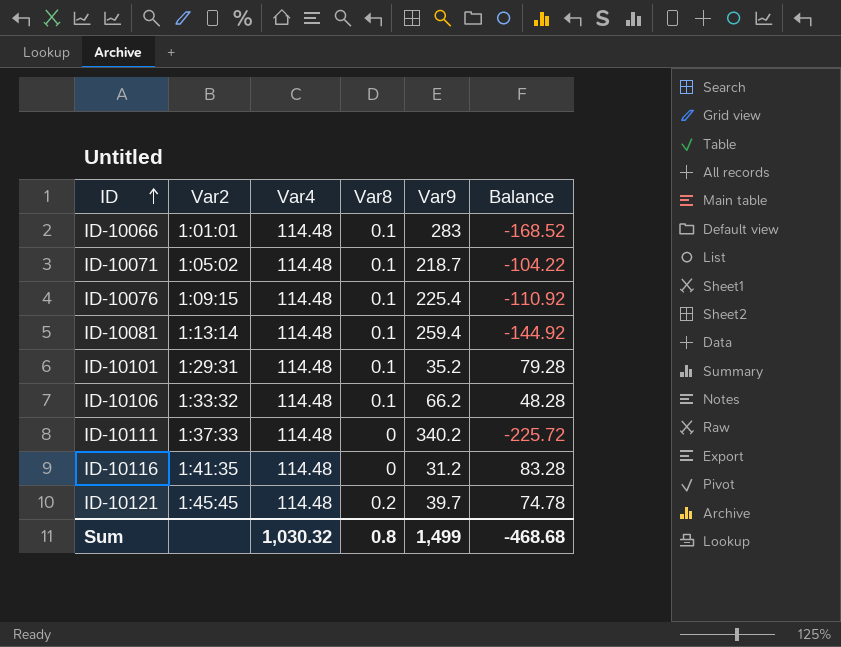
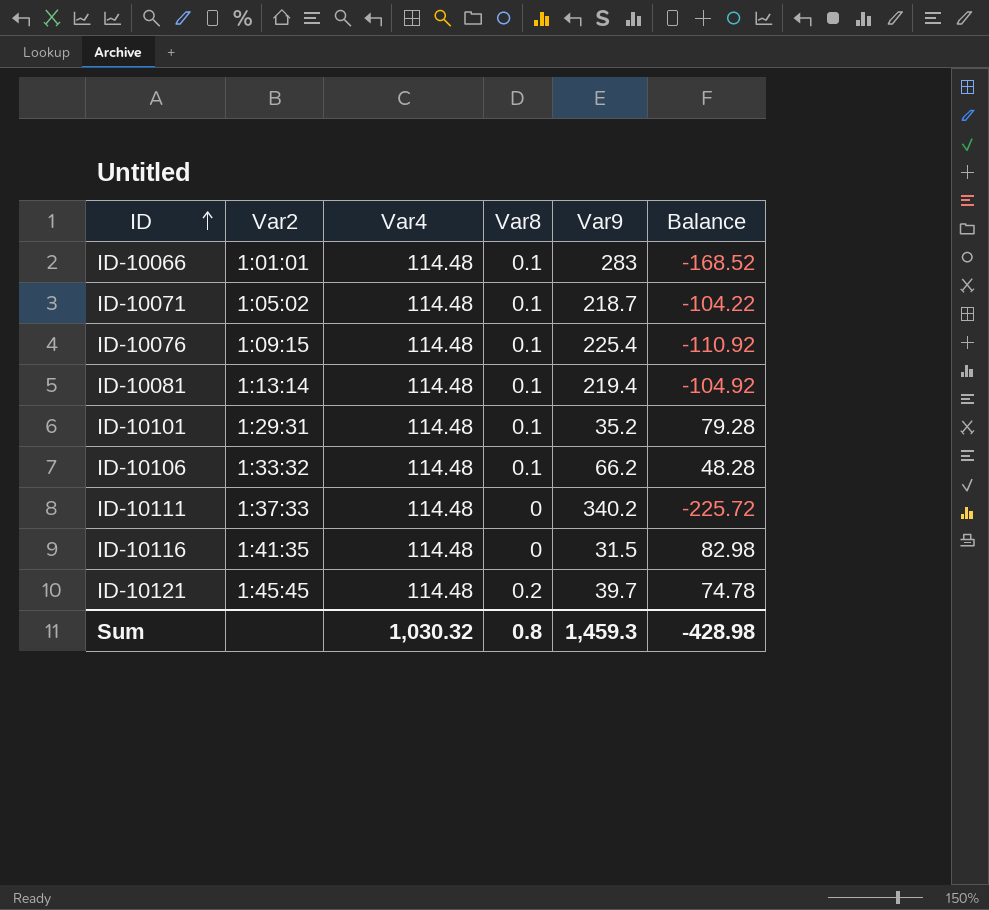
ID-10081 | Var9: 259.4 -> 219.4
ID-10081 | Balance: -144.92 -> -104.92
ID-10116 | Var9: 31.2 -> 31.5
ID-10116 | Balance: 83.28 -> 82.98
Sum | Var9: 1,499 -> 1,459.3
Sum | Balance: -468.68 -> -428.98

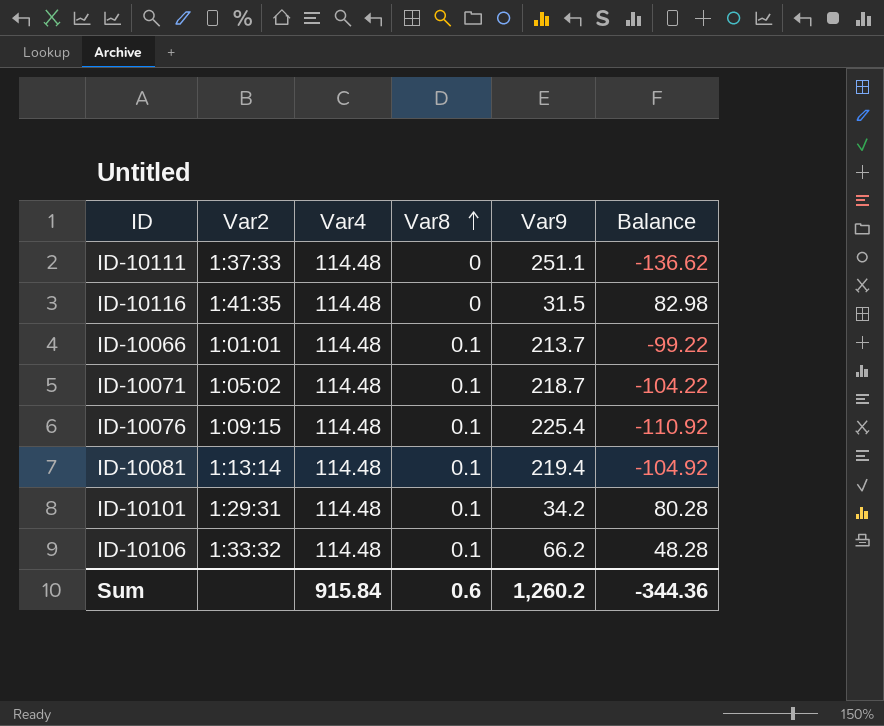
row order: ID ascending -> Var8 ascending
row ID-10121: 1:45:45 | 114.48 | 0.2 | 39.7 | 74.78 -> none
ID-10111 | Var9: 340.2 -> 251.1
ID-10111 | Balance: -225.72 -> -136.62
ID-10066 | Var9: 283 -> 213.7
ID-10066 | Balance: -168.52 -> -99.22
ID-10101 | Var9: 35.2 -> 34.2
ID-10101 | Balance: 79.28 -> 80.28
Sum | Var4: 1,030.32 -> 915.84
Sum | Var8: 0.8 -> 0.6
Sum | Var9: 1,459.3 -> 1,260.2
Sum | Balance: -428.98 -> -344.36

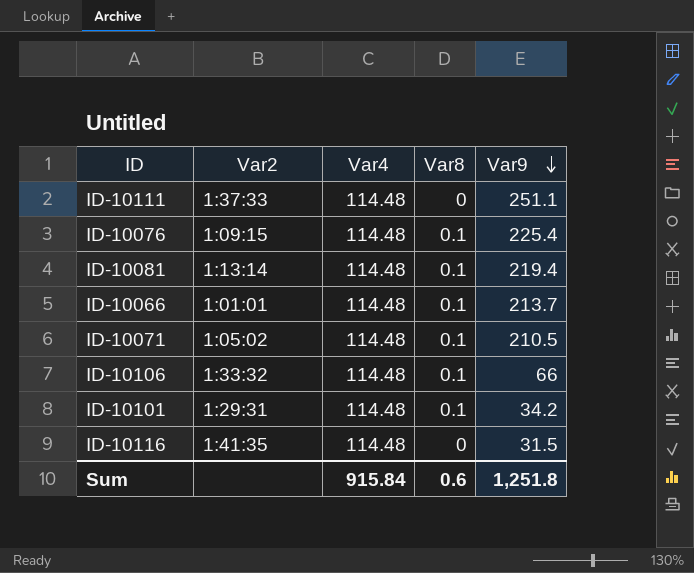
row order: Var8 ascending -> Var9 descending
column Balance | formula: [Var4] - [Var9] -> none
ID-10071 | Var9: 218.7 -> 210.5
ID-10106 | Var9: 66.2 -> 66
Sum | Var9: 1,260.2 -> 1,251.8

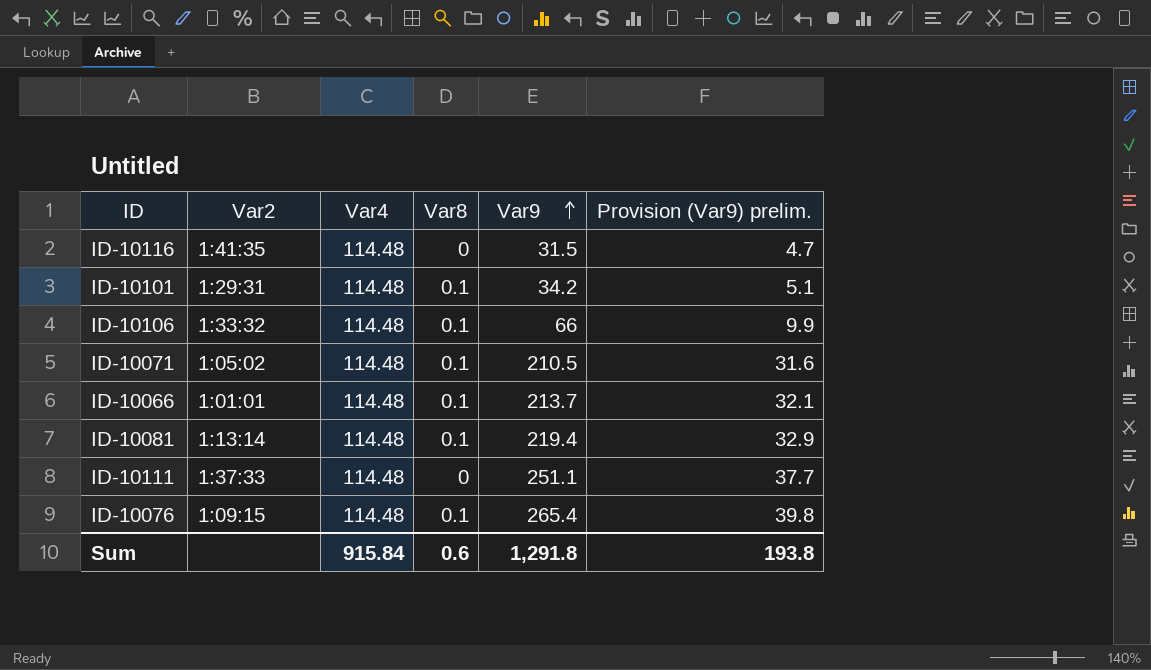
row order: Var9 descending -> Var9 ascending
column Provision (Var9) prelim. | formula: none -> [Var9] * 0.15
ID-10076 | Var9: 225.4 -> 265.4
Sum | Var9: 1,251.8 -> 1,291.8

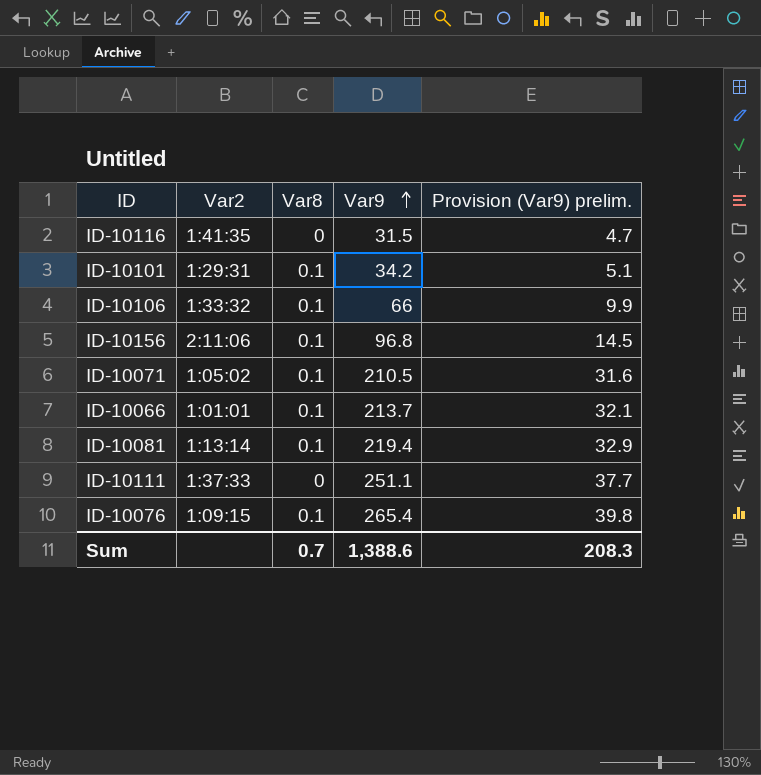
column Var4 | position: 3 -> none
row ID-10156: none -> 2:11:06 | 0.1 | 96.8 | 14.5
Sum | Var8: 0.6 -> 0.7
Sum | Var9: 1,291.8 -> 1,388.6
Sum | Provision (Var9) prelim.: 193.8 -> 208.3

